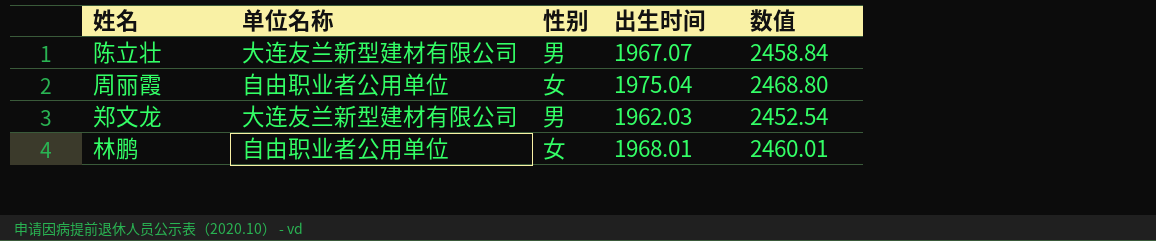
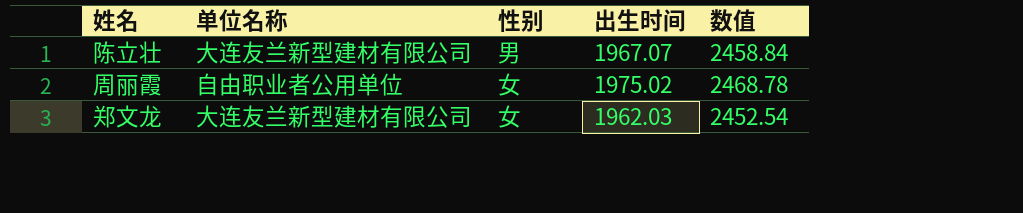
row 林鹏: 自由职业者公用单位 | 女 | 1968.01 | 2460.01 -> none
周丽霞 | 出生时间: 1975.04 -> 1975.02
周丽霞 | 数值: 2468.80 -> 2468.78
郑文龙 | 性别: 男 -> 女

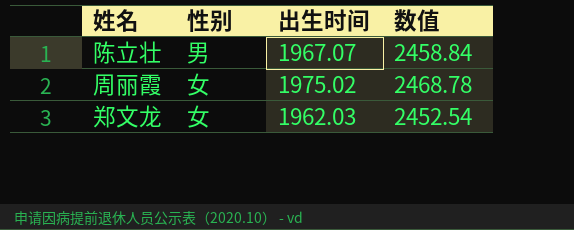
column 单位名称 | position: 2 -> none

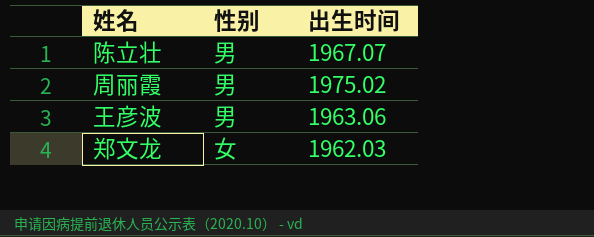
column 数值 | formula: [出生时间] * 1.25 -> none
周丽霞 | 性别: 女 -> 男
row 王彦波: none -> 男 | 1963.06

